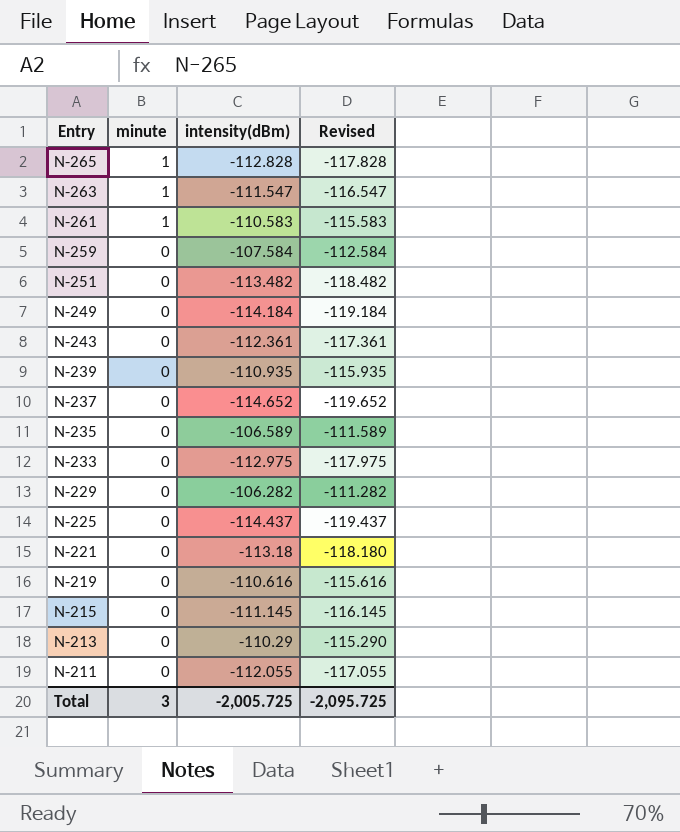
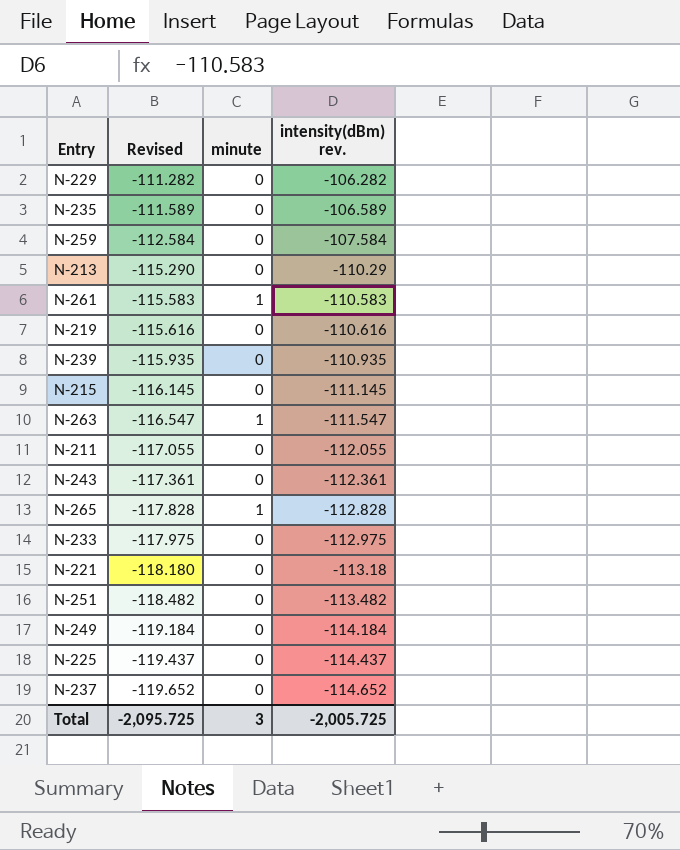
row order: Entry descending -> Revised descending
column Revised | position: 4 -> 2
column name: intensity(dBm) -> intensity(dBm) rev.

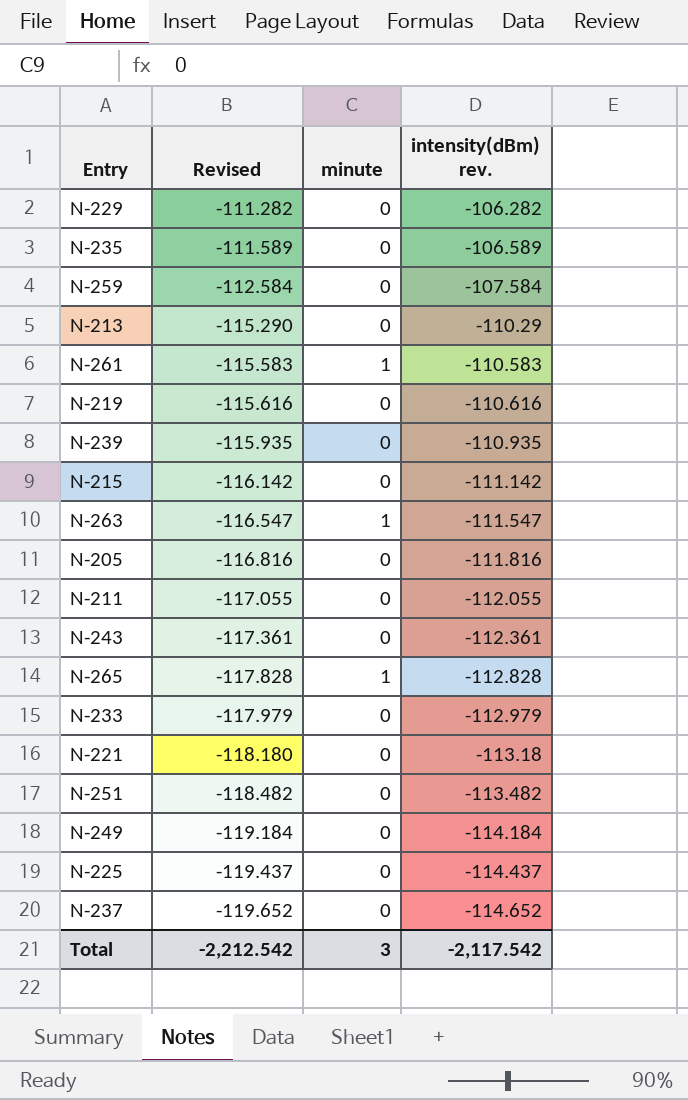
N-215 | Revised: -116.145 -> -116.142
N-215 | intensity(dBm) rev.: -111.145 -> -111.142
row N-205: none -> -116.816 | 0 | -111.816
N-233 | Revised: -117.975 -> -117.979
N-233 | intensity(dBm) rev.: -112.975 -> -112.979
Total | Revised: -2,095.725 -> -2,212.542
Total | intensity(dBm) rev.: -2,005.725 -> -2,117.542

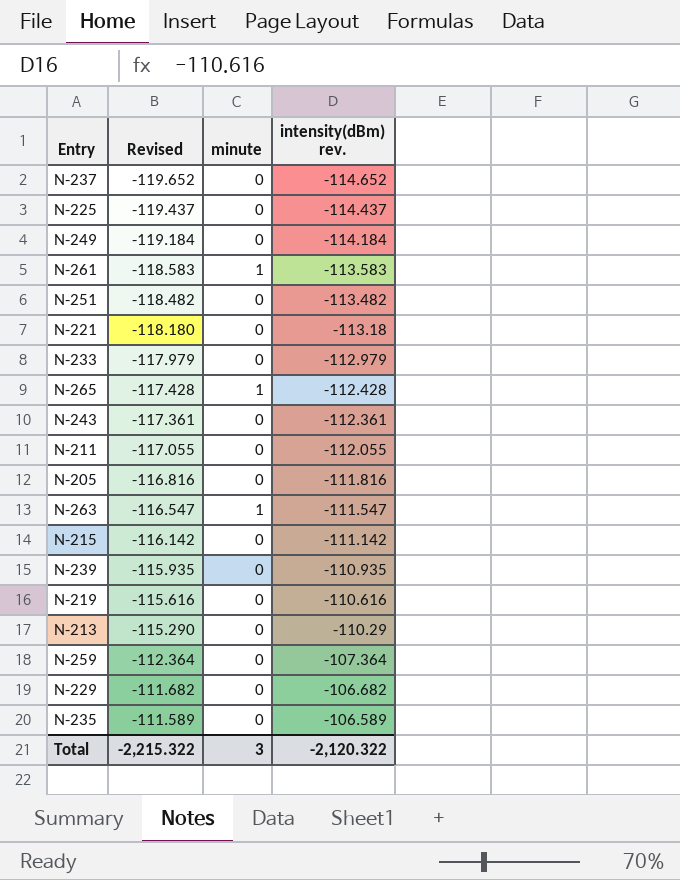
row order: Revised descending -> Revised ascending
N-261 | Revised: -115.583 -> -118.583
N-261 | intensity(dBm) rev.: -110.583 -> -113.583
N-265 | Revised: -117.828 -> -117.428
N-265 | intensity(dBm) rev.: -112.828 -> -112.428
N-259 | Revised: -112.584 -> -112.364
N-259 | intensity(dBm) rev.: -107.584 -> -107.364
N-229 | Revised: -111.282 -> -111.682
N-229 | intensity(dBm) rev.: -106.282 -> -106.682
Total | Revised: -2,212.542 -> -2,215.322
Total | intensity(dBm) rev.: -2,117.542 -> -2,120.322

